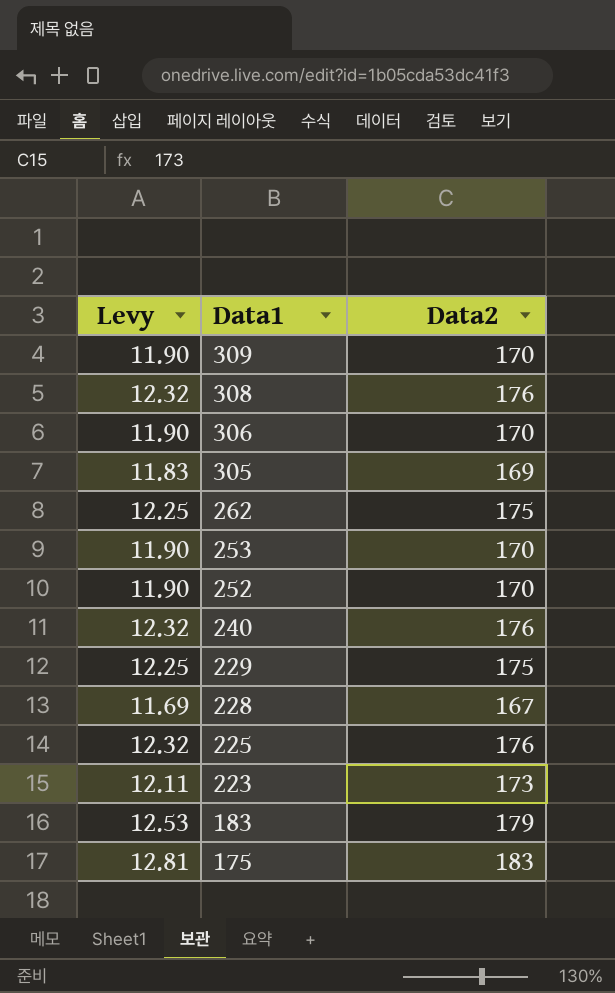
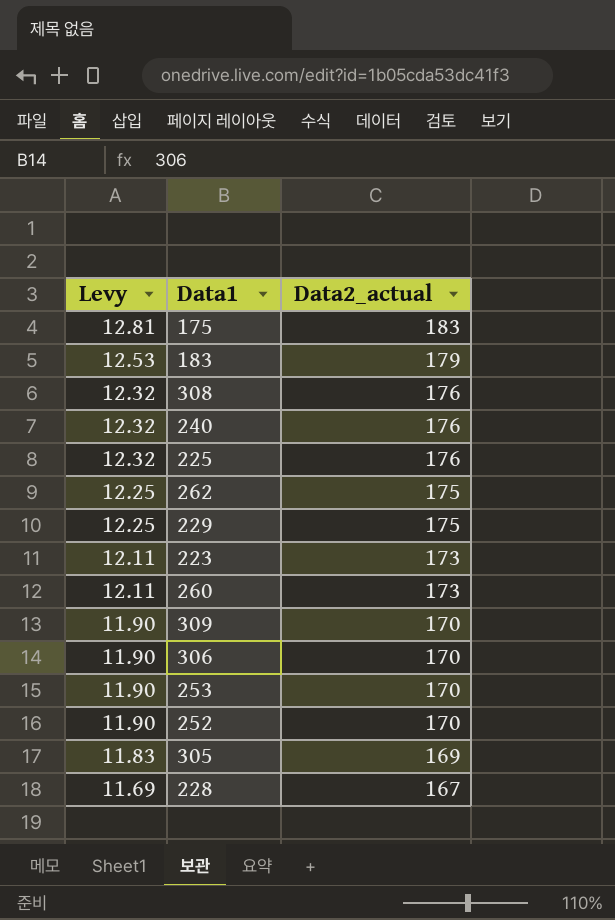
row order: Data1 descending -> Levy descending
column name: Data2 -> Data2_actual
row 260: none -> 12.11 | 173

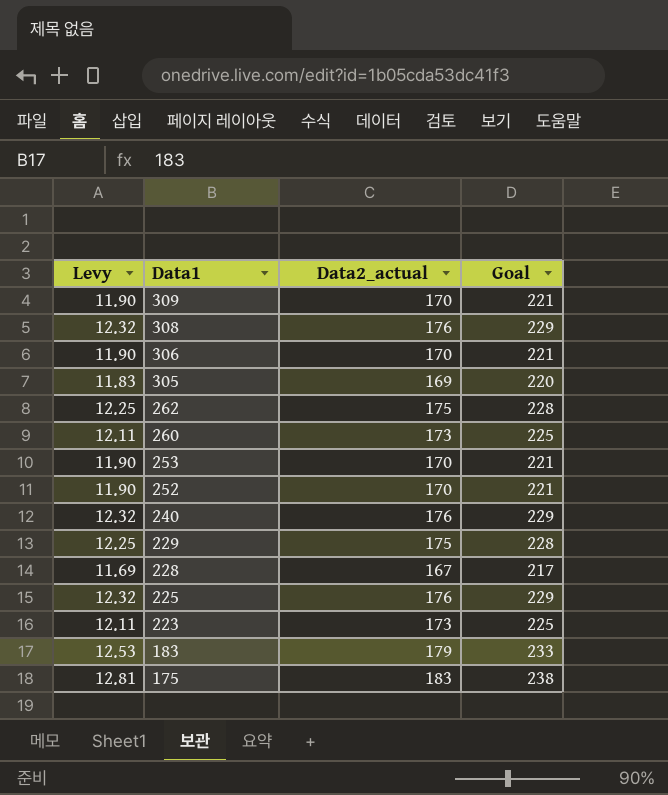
row order: Levy descending -> Data1 descending
column Goal | formula: none -> [Data2_actual] * 1.3

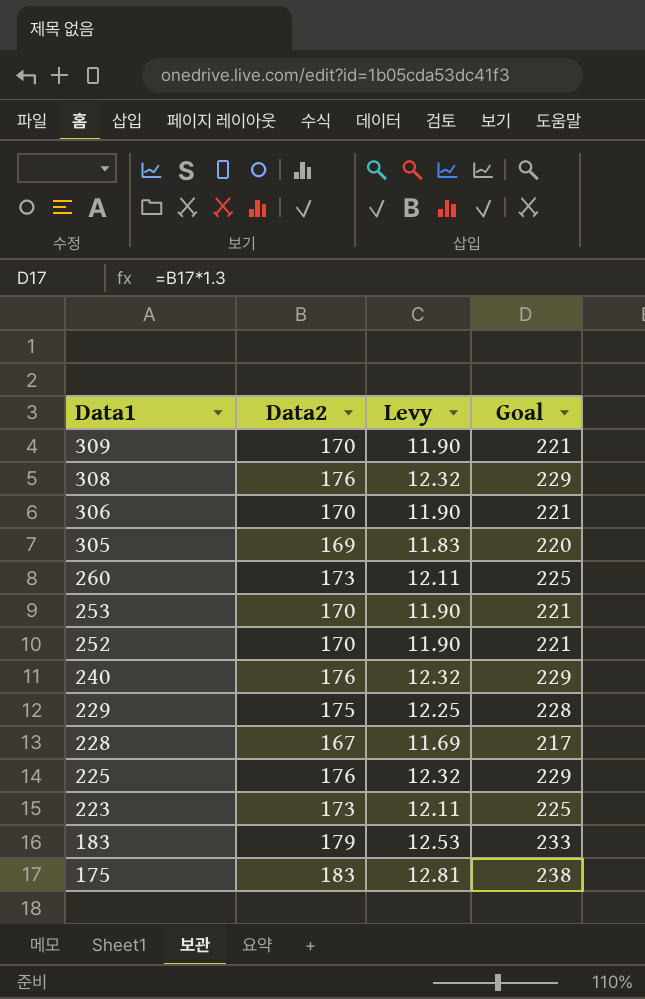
column name: Data2_actual -> Data2
column Levy | position: 1 -> 3
row 262: 12.25 | 175 | 228 -> none

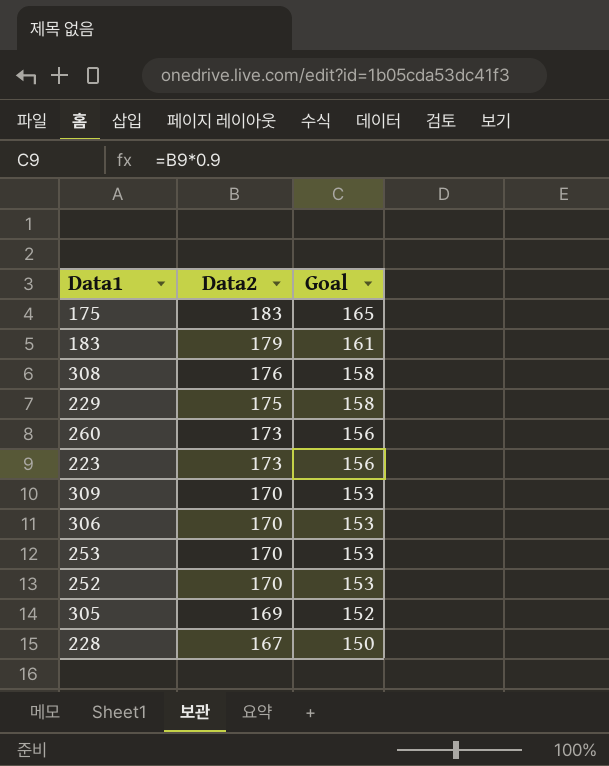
row order: Data1 descending -> Data2 descending
column Levy | formula: [Data2] * 0.07 -> none
column Goal | formula: [Data2] * 1.3 -> [Data2] * 0.9
row 240: 176 | 12.32 | 229 -> none
row 225: 176 | 12.32 | 229 -> none

